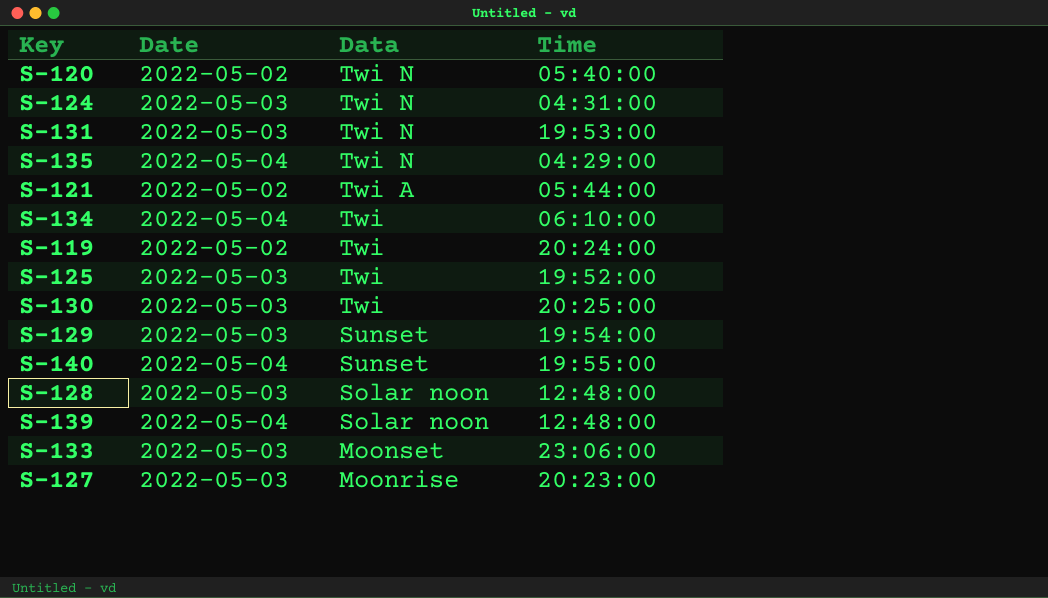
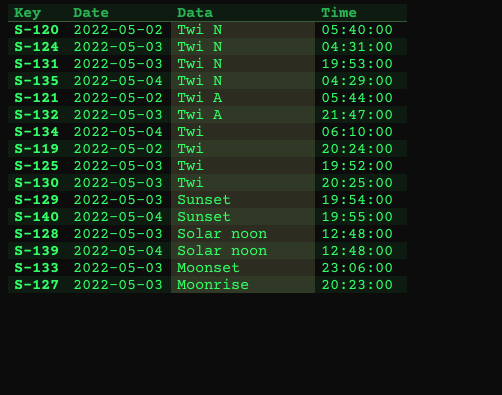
row S-132: none -> 2022-05-03 | Twi A | 21:47:00

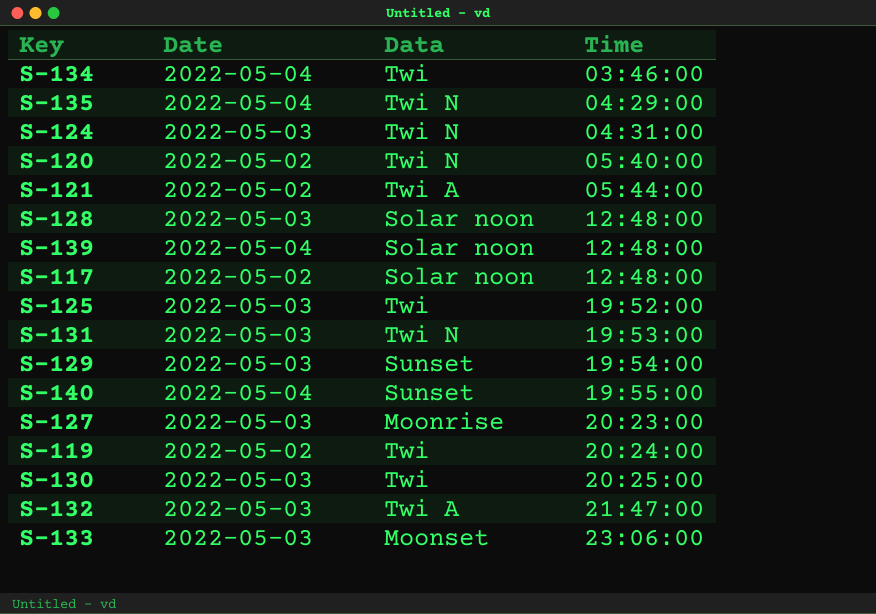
row order: Data descending -> Time ascending
S-134 | Time: 06:10:00 -> 03:46:00
row S-117: none -> 2022-05-02 | Solar noon | 12:48:00

